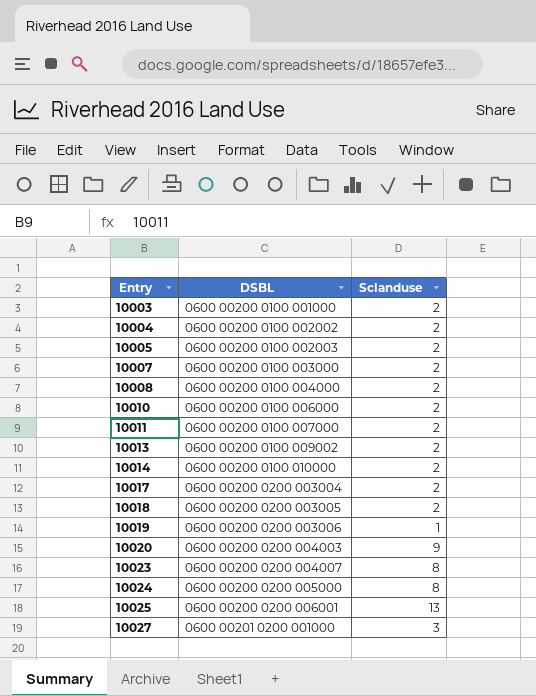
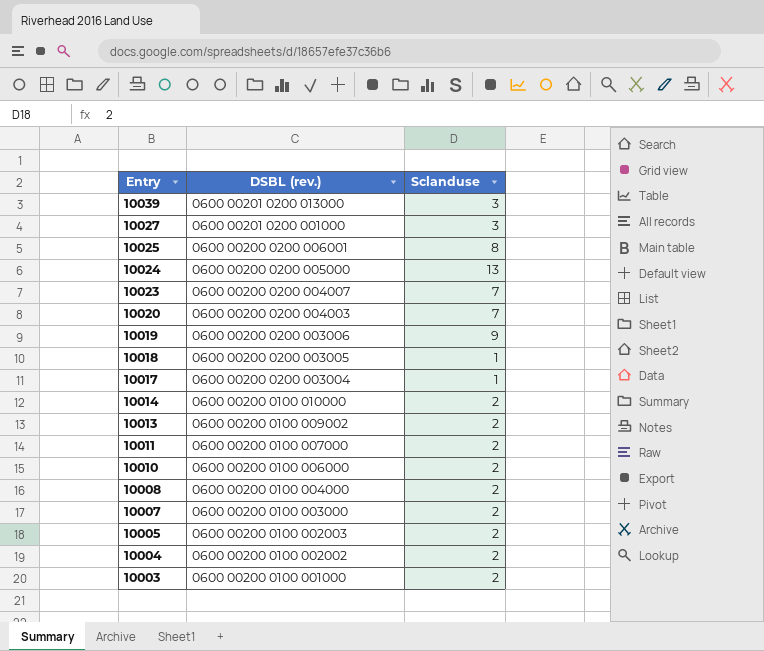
row order: Entry ascending -> Entry descending
column name: DSBL -> DSBL (rev.)
row 10039: none -> 0600 00201 0200 013000 | 3
10025 | Sclanduse: 13 -> 8
10024 | Sclanduse: 8 -> 13
10023 | Sclanduse: 8 -> 7
10020 | Sclanduse: 9 -> 7
10019 | Sclanduse: 1 -> 9
10018 | Sclanduse: 2 -> 1
10017 | Sclanduse: 2 -> 1

